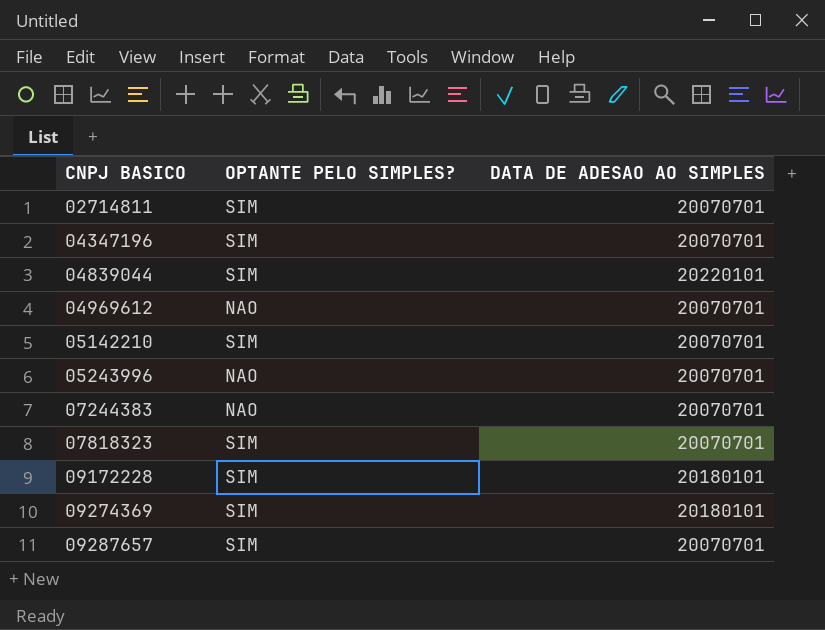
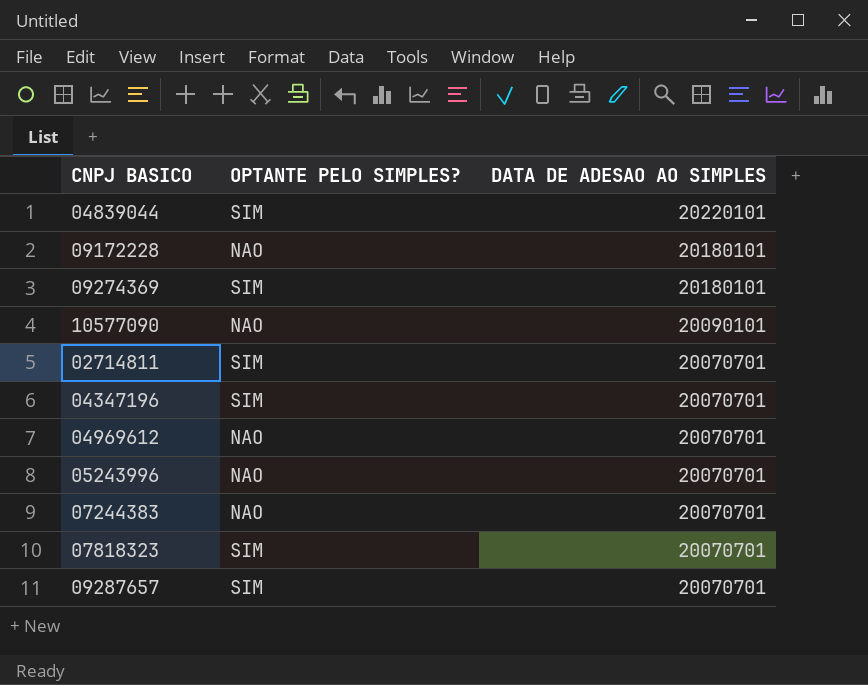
row order: CNPJ BASICO ascending -> DATA DE ADESAO AO SIMPLES descending
row 05142210: SIM | 20070701 -> none
09172228 | OPTANTE PELO SIMPLES?: SIM -> NAO
row 10577090: none -> NAO | 20090101

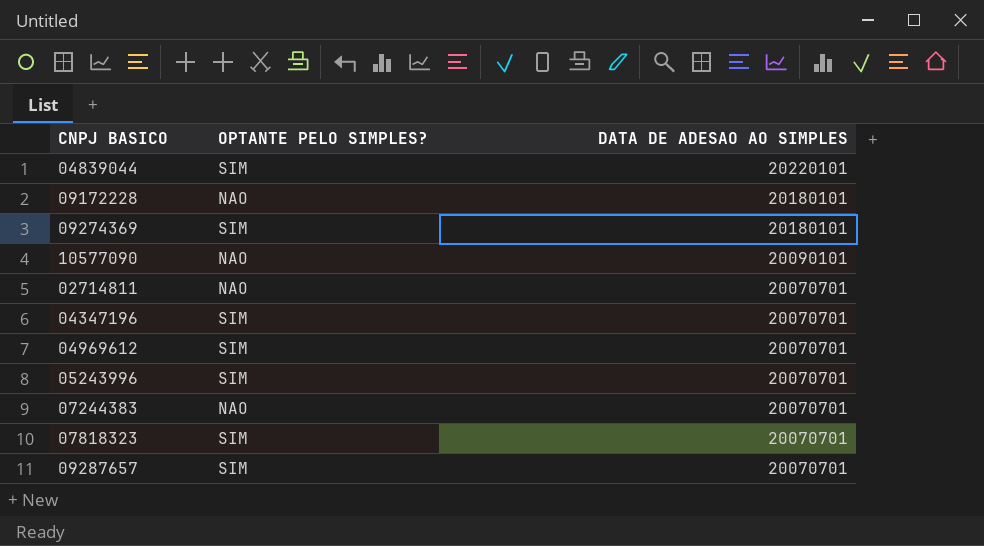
02714811 | OPTANTE PELO SIMPLES?: SIM -> NAO
04969612 | OPTANTE PELO SIMPLES?: NAO -> SIM
05243996 | OPTANTE PELO SIMPLES?: NAO -> SIM

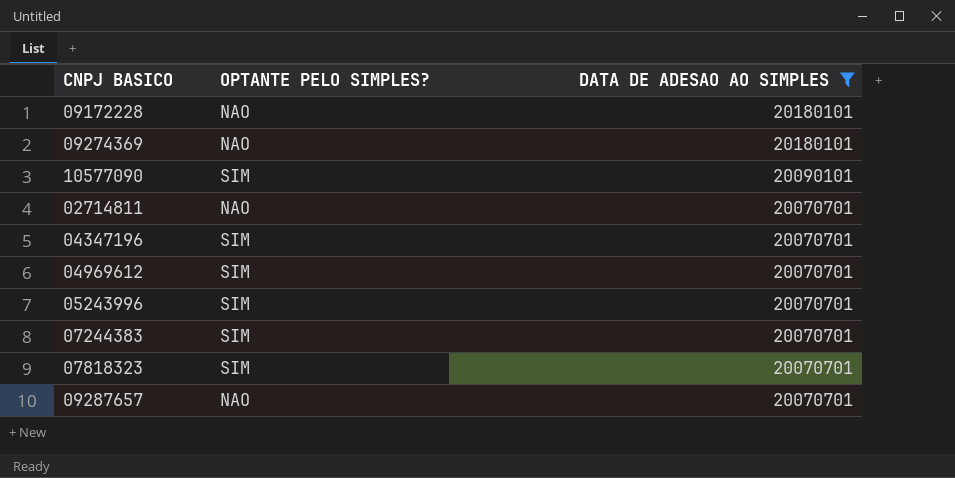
filter: none -> DATA DE ADESAO AO SIMPLES != 20220101
09274369 | OPTANTE PELO SIMPLES?: SIM -> NAO
10577090 | OPTANTE PELO SIMPLES?: NAO -> SIM
07244383 | OPTANTE PELO SIMPLES?: NAO -> SIM
09287657 | OPTANTE PELO SIMPLES?: SIM -> NAO

